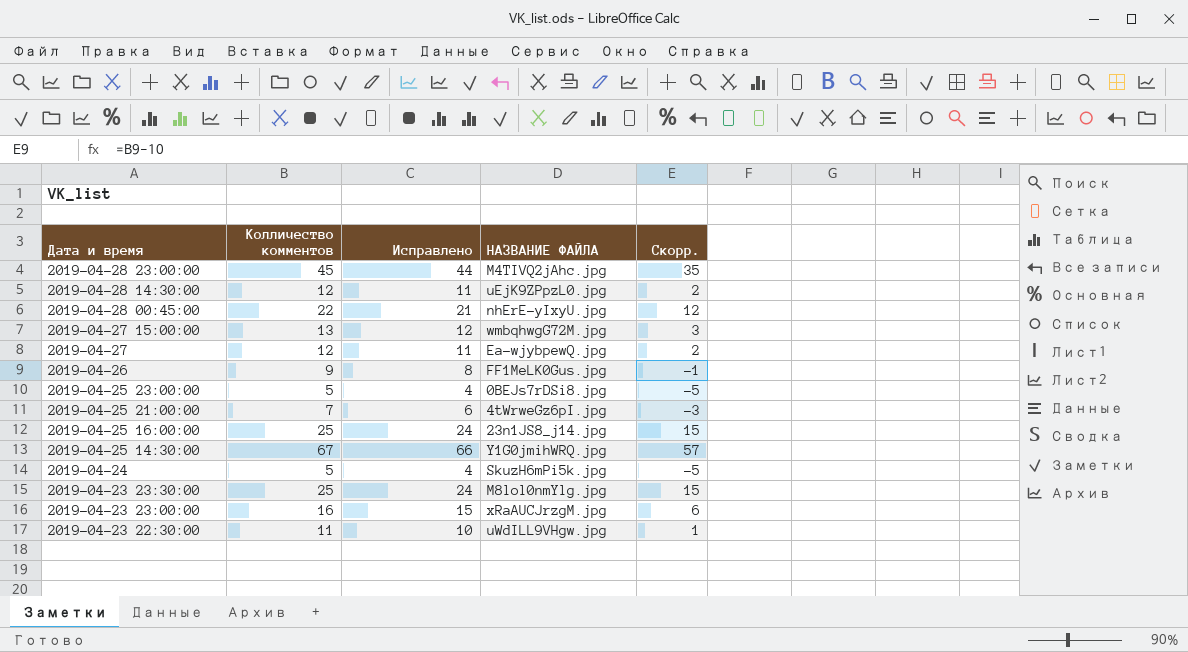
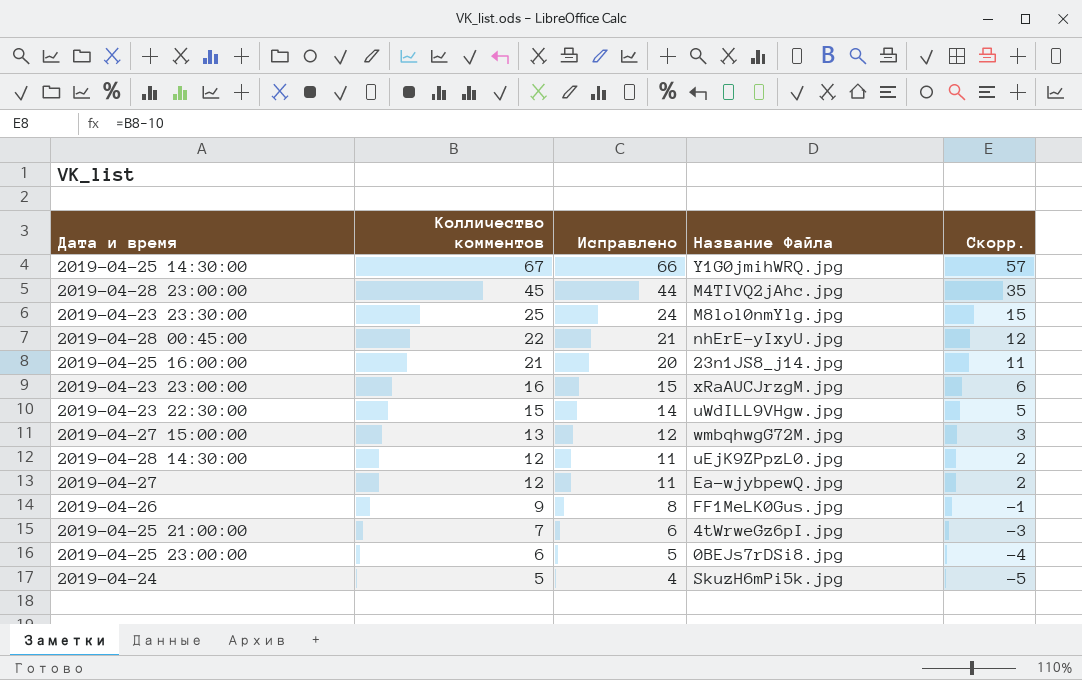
row order: Дата и время descending -> Колличество комментов descending
column name: НАЗВАНИЕ ФАЙЛА -> Название Файла
2019-04-25 16:00:00 | Колличество комментов: 25 -> 21
2019-04-25 16:00:00 | Исправлено: 24 -> 20
2019-04-25 16:00:00 | Скорр.: 15 -> 11
2019-04-23 22:30:00 | Колличество комментов: 11 -> 15
2019-04-23 22:30:00 | Исправлено: 10 -> 14
2019-04-23 22:30:00 | Скорр.: 1 -> 5
2019-04-25 23:00:00 | Колличество комментов: 5 -> 6
2019-04-25 23:00:00 | Исправлено: 4 -> 5
2019-04-25 23:00:00 | Скорр.: -5 -> -4

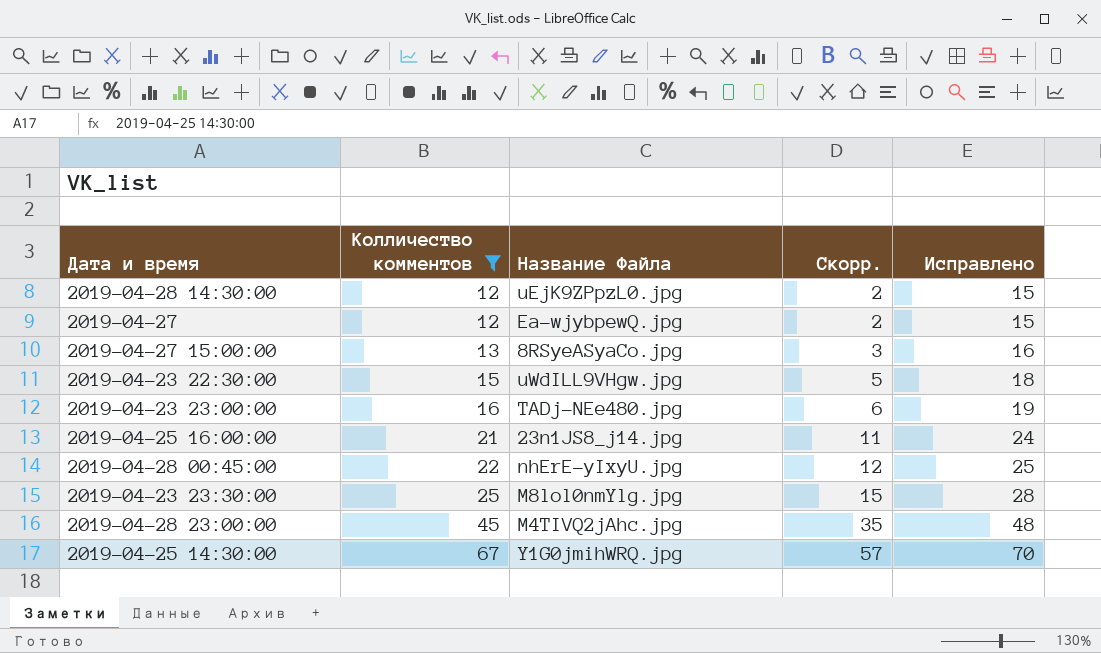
filter: none -> Колличество комментов >= 12
row order: Колличество комментов descending -> Колличество комментов ascending
column Исправлено | formula: [Колличество комментов] - 1 -> [Колличество комментов] + 3
column Исправлено | position: 3 -> 5
2019-04-27 15:00:00 | Название Файла: wmbqhwgG72M.jpg -> 8RSyeASyaCo.jpg
2019-04-23 23:00:00 | Название Файла: xRaAUCJrzgM.jpg -> TADj-NEe480.jpg

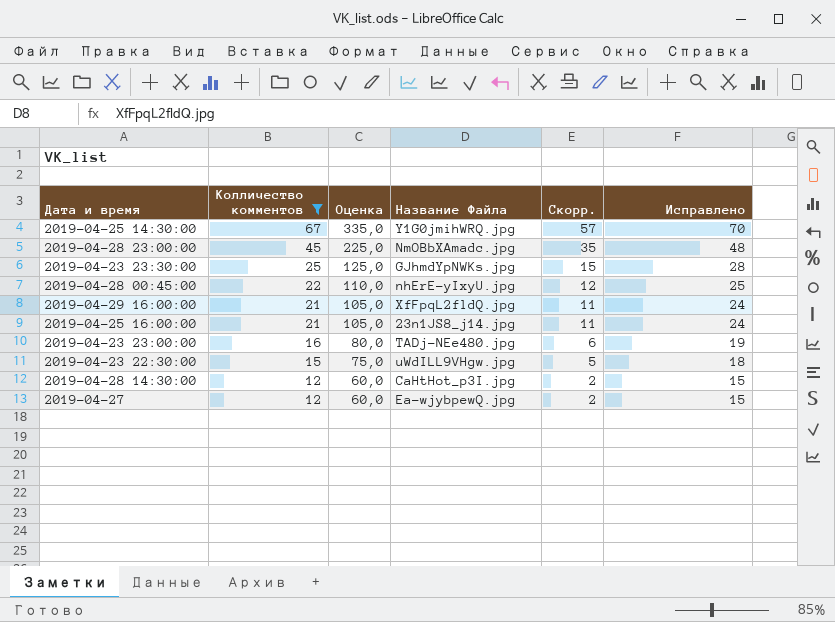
row order: Колличество комментов ascending -> Колличество комментов descending
column Оценка | formula: none -> [Колличество комментов] * 5
row 2019-04-27 15:00:00: 13 | 8RSyeASyaCo.jpg | 3 | 16 -> none
2019-04-28 23:00:00 | Название Файла: M4TIVQ2jAhc.jpg -> NmOBbXAmadc.jpg
2019-04-23 23:30:00 | Название Файла: M8lol0nmYlg.jpg -> GJhmdYpNWKs.jpg
row 2019-04-29 16:00:00: none -> 21 | 105,0 | XfFpqL2fldQ.jpg | 11 | 24
2019-04-28 14:30:00 | Название Файла: uEjK9ZPpzL0.jpg -> CaHtHot_p3I.jpg

